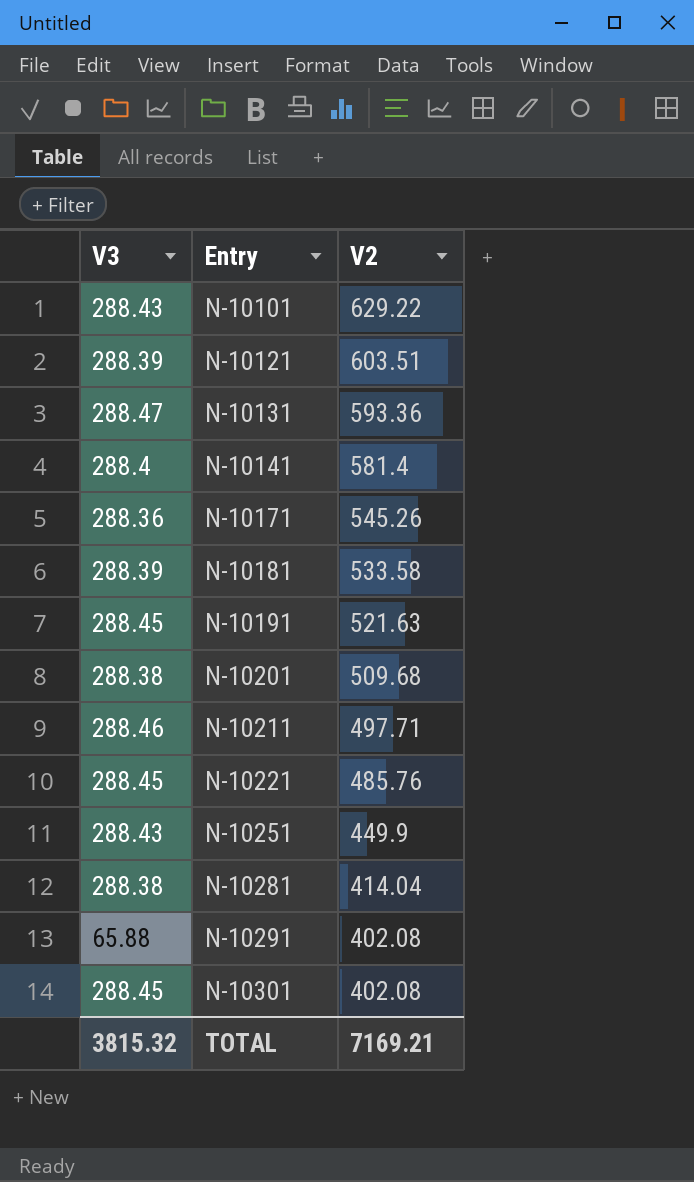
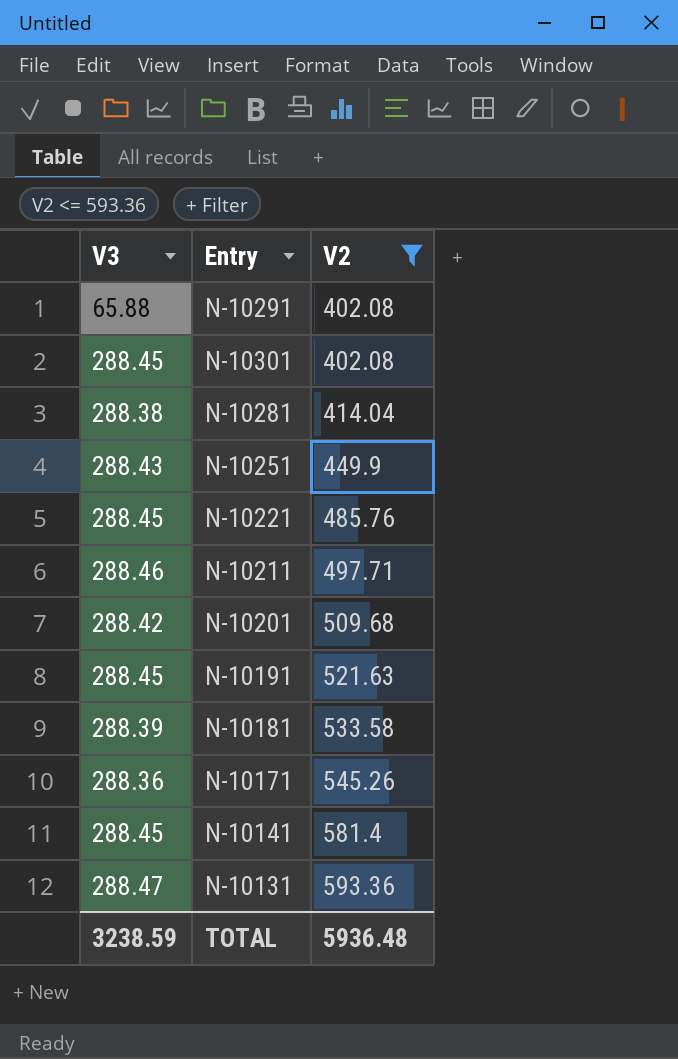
filter: none -> V2 <= 593.36
row order: Entry ascending -> V2 ascending
N-10201 | V3: 288.38 -> 288.42
N-10141 | V3: 288.4 -> 288.45
TOTAL | V3: 3815.32 -> 3238.59
TOTAL | V2: 7169.21 -> 5936.48

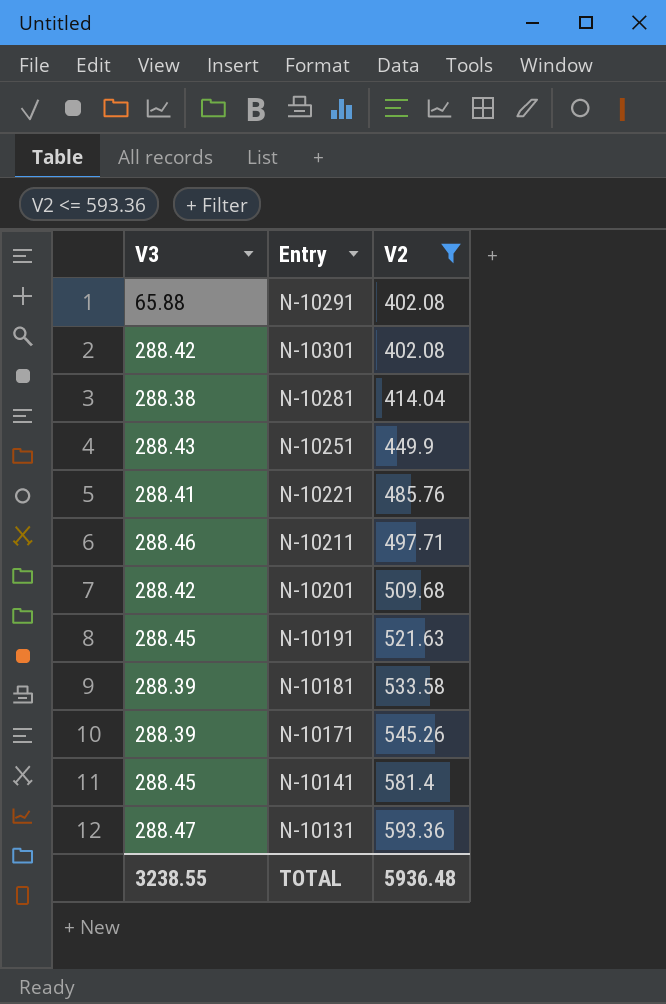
N-10301 | V3: 288.45 -> 288.42
N-10221 | V3: 288.45 -> 288.41
N-10171 | V3: 288.36 -> 288.39
TOTAL | V3: 3238.59 -> 3238.55

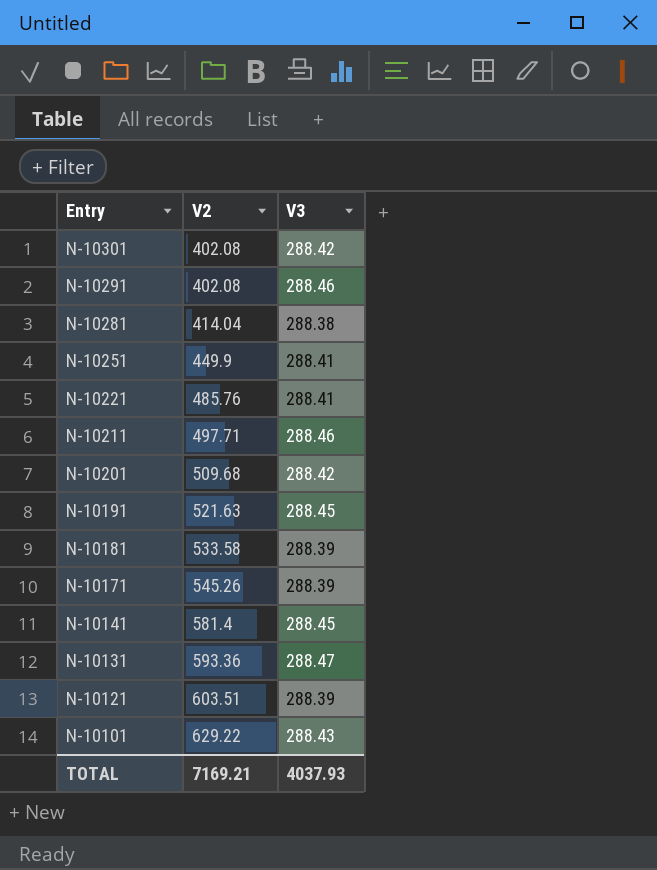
filter: V2 <= 593.36 -> none
row order: V2 ascending -> Entry descending
column V3 | position: 1 -> 3
N-10291 | V3: 65.88 -> 288.46
N-10251 | V3: 288.43 -> 288.41
TOTAL | V2: 5936.48 -> 7169.21
TOTAL | V3: 3238.55 -> 4037.93

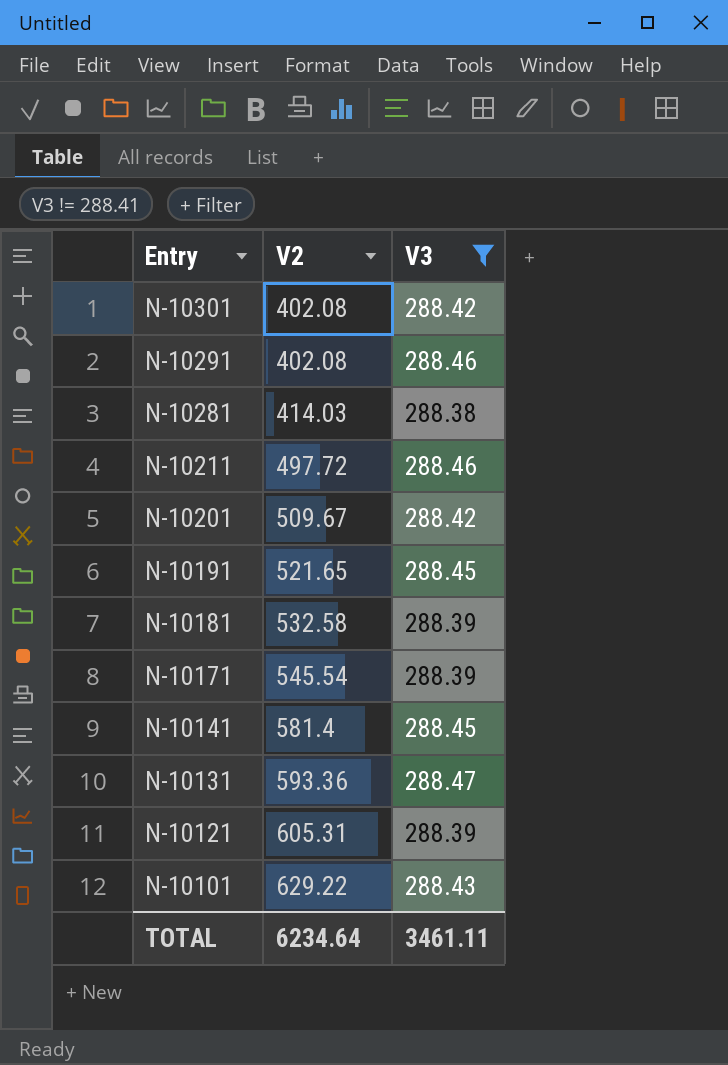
filter: none -> V3 != 288.41
N-10281 | V2: 414.04 -> 414.03
N-10211 | V2: 497.71 -> 497.72
N-10201 | V2: 509.68 -> 509.67
N-10191 | V2: 521.63 -> 521.65
N-10181 | V2: 533.58 -> 532.58
N-10171 | V2: 545.26 -> 545.54
N-10121 | V2: 603.51 -> 605.31
TOTAL | V2: 7169.21 -> 6234.64
TOTAL | V3: 4037.93 -> 3461.11

